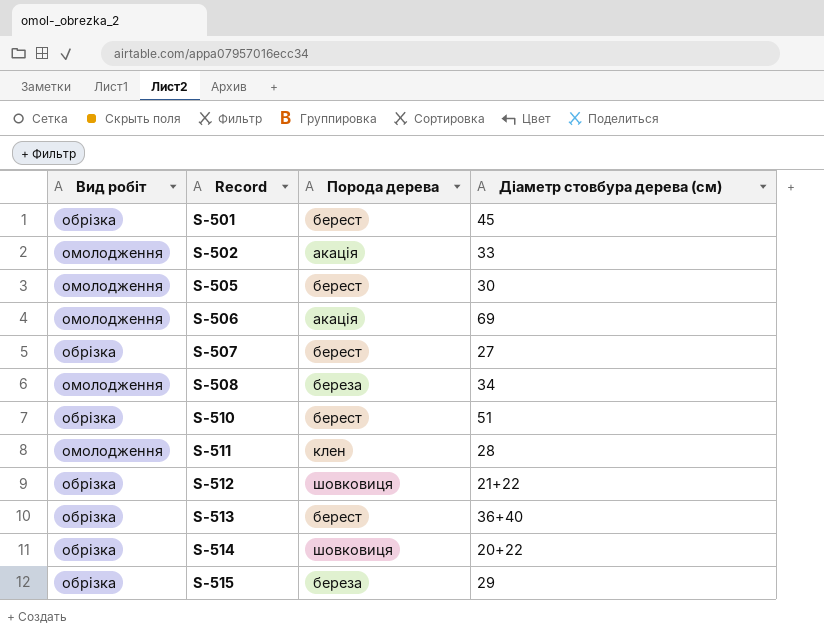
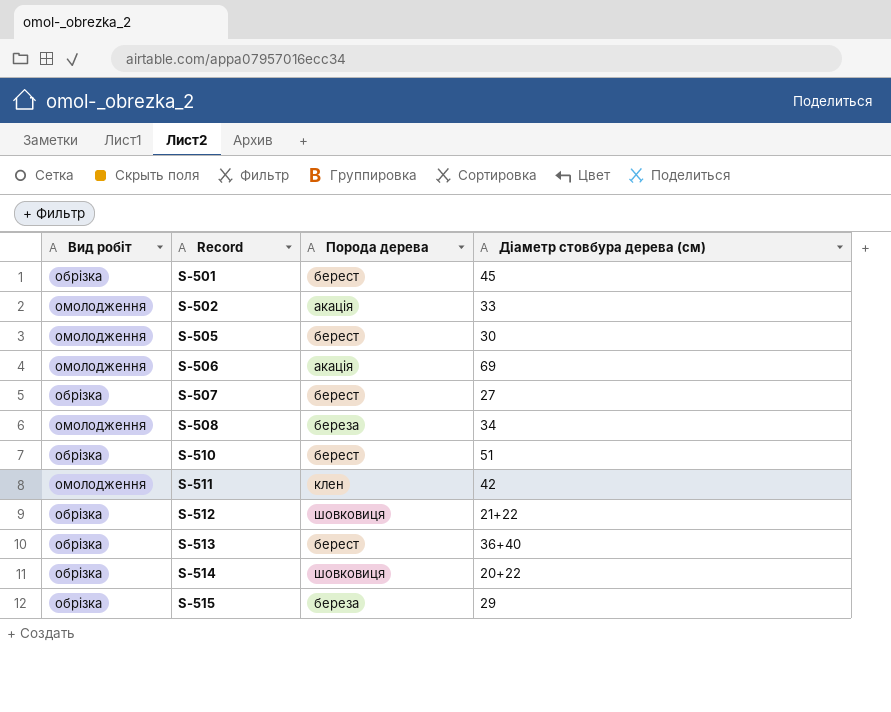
S-511 | Діаметр стовбура дерева (см): 28 -> 42

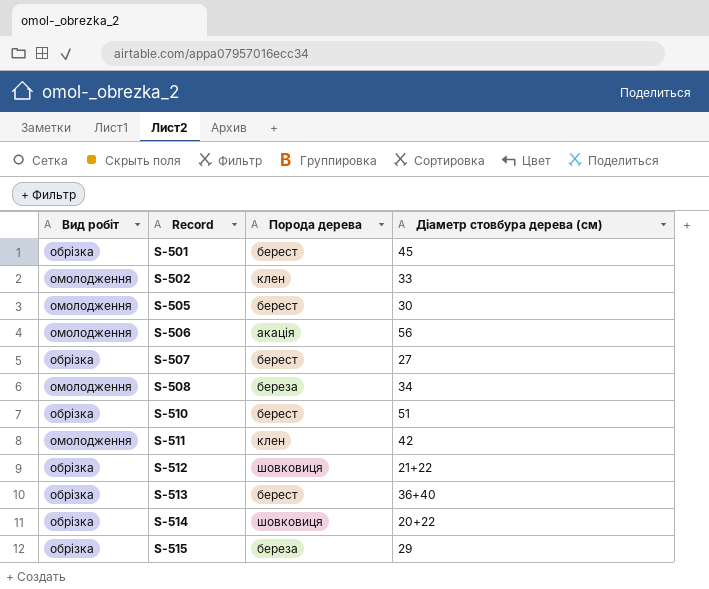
S-502 | Порода дерева: акація -> клен
S-506 | Діаметр стовбура дерева (см): 69 -> 56

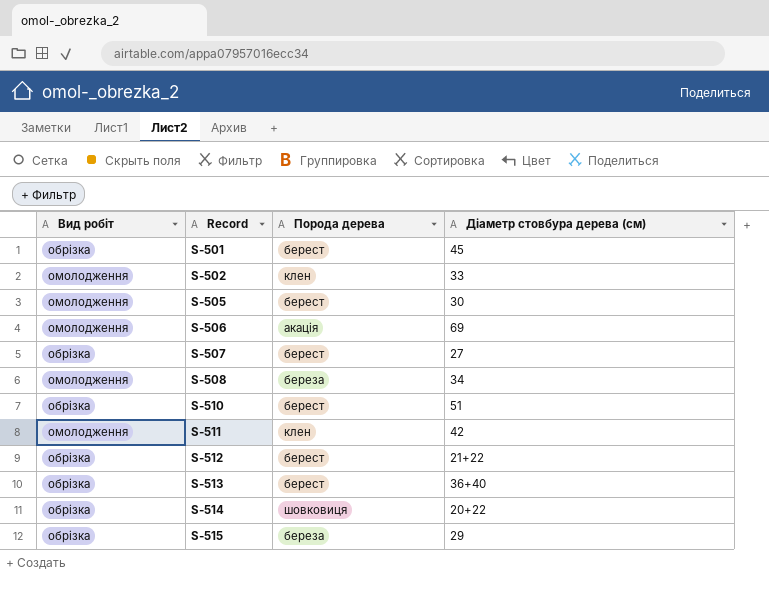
S-506 | Діаметр стовбура дерева (см): 56 -> 69
S-512 | Порода дерева: шовковиця -> берест

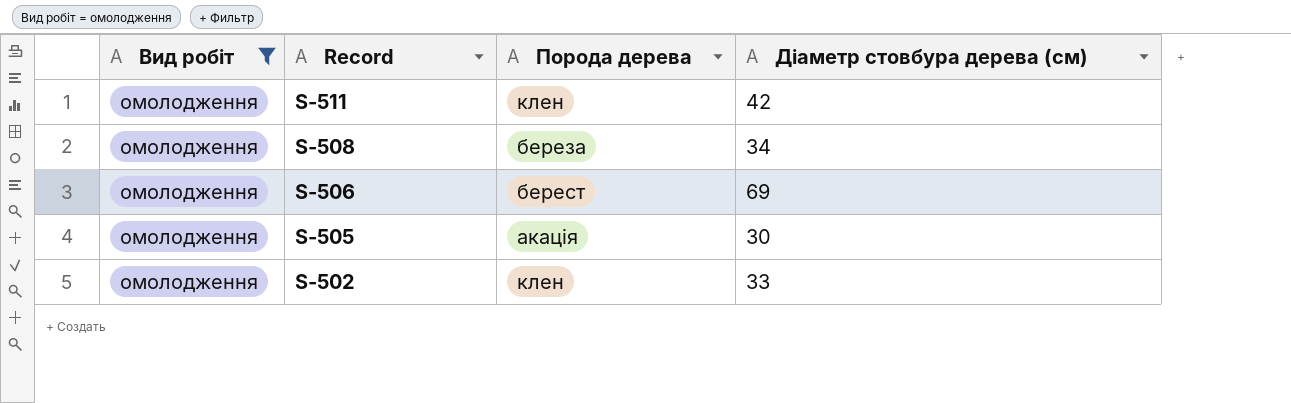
filter: none -> Вид робіт = омолодження
row order: Record ascending -> Record descending
S-506 | Порода дерева: акація -> берест
S-505 | Порода дерева: берест -> акація

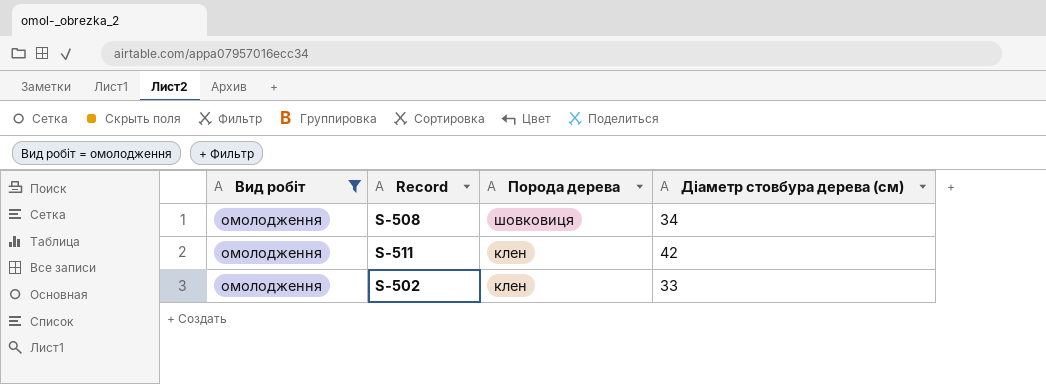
row order: Record descending -> Порода дерева descending
row S-506: омолодження | берест | 69 -> none
row S-505: омолодження | акація | 30 -> none
S-508 | Порода дерева: береза -> шовковиця

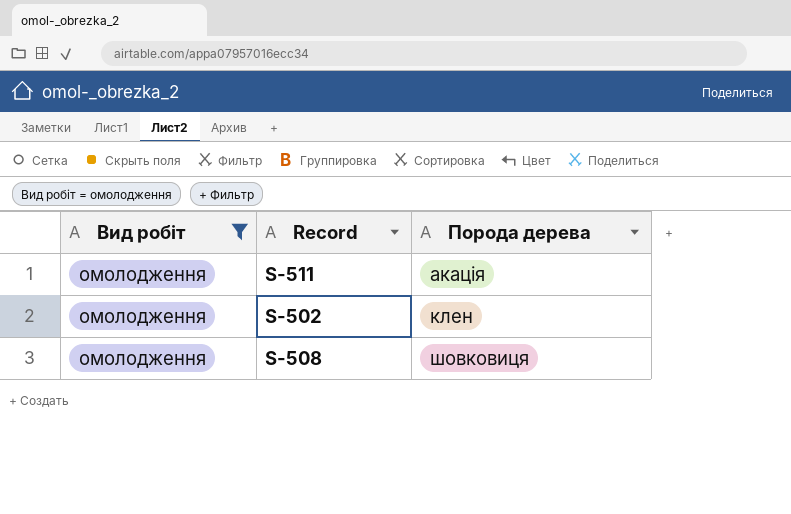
row order: Порода дерева descending -> Порода дерева ascending
column Діаметр стовбура дерева (см) | position: 4 -> none
S-511 | Порода дерева: клен -> акація

